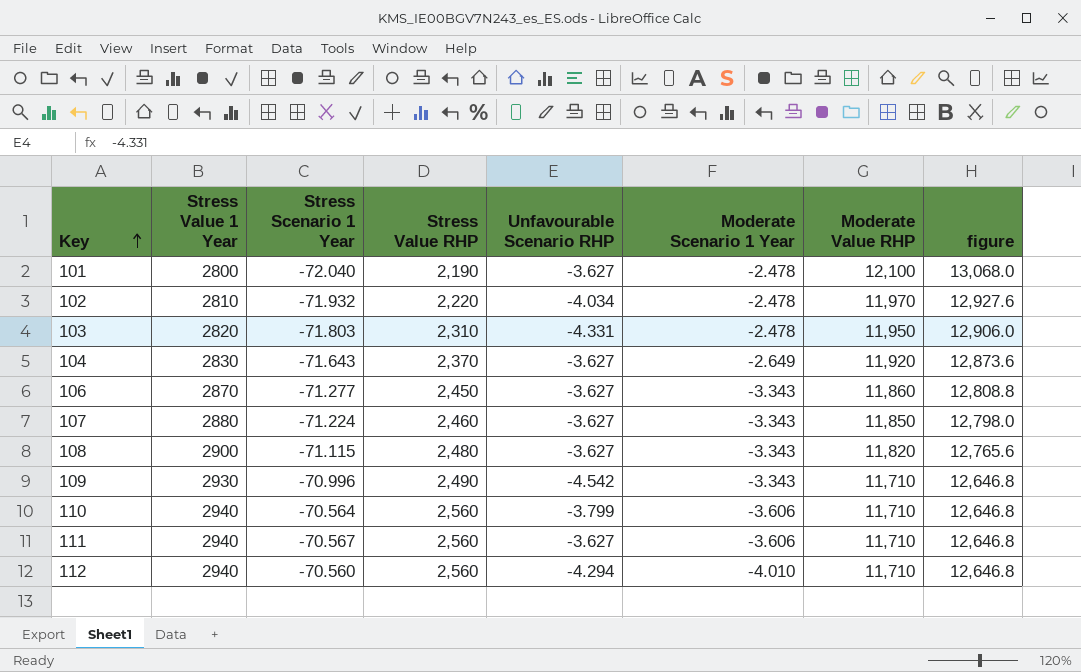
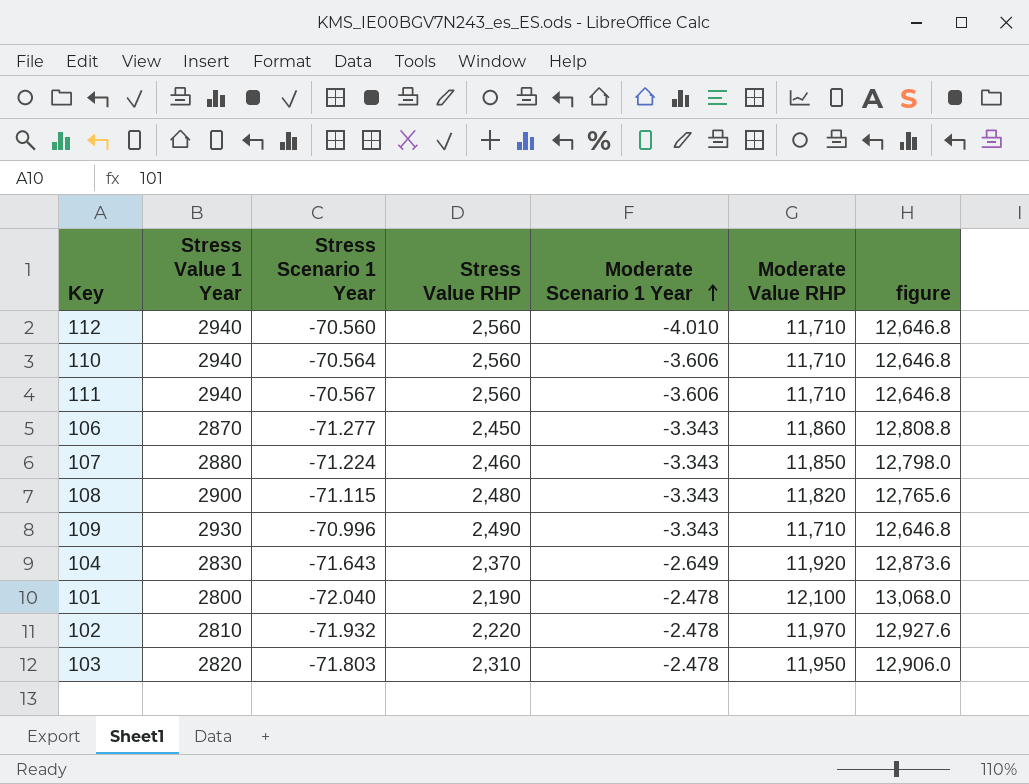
row order: Key ascending -> Moderate Scenario 1 Year ascending
column Unfavourable Scenario RHP | position: 5 -> none

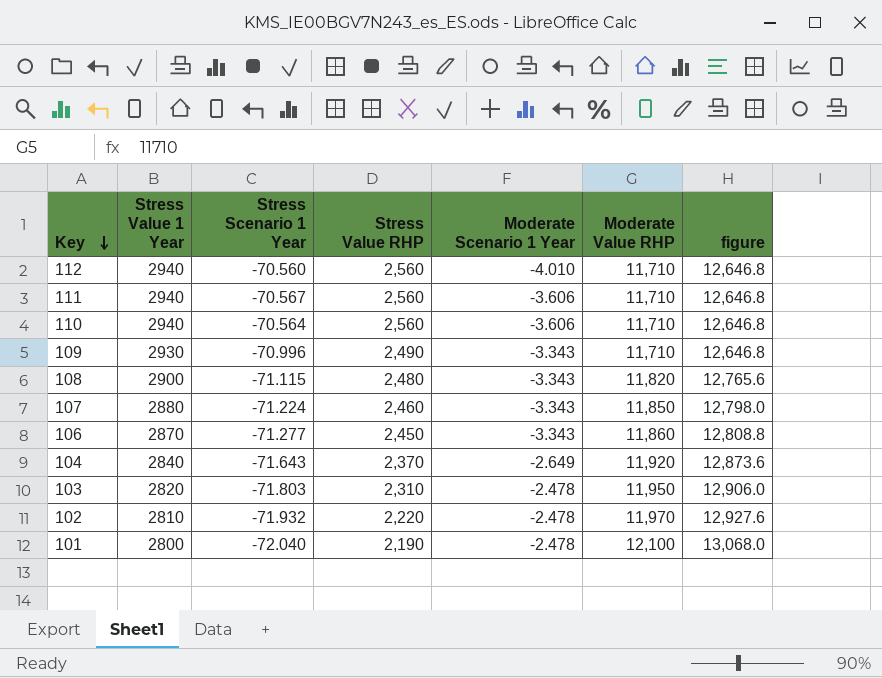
row order: Moderate Scenario 1 Year ascending -> Key descending
104 | Stress Value 1 Year: 2830 -> 2840

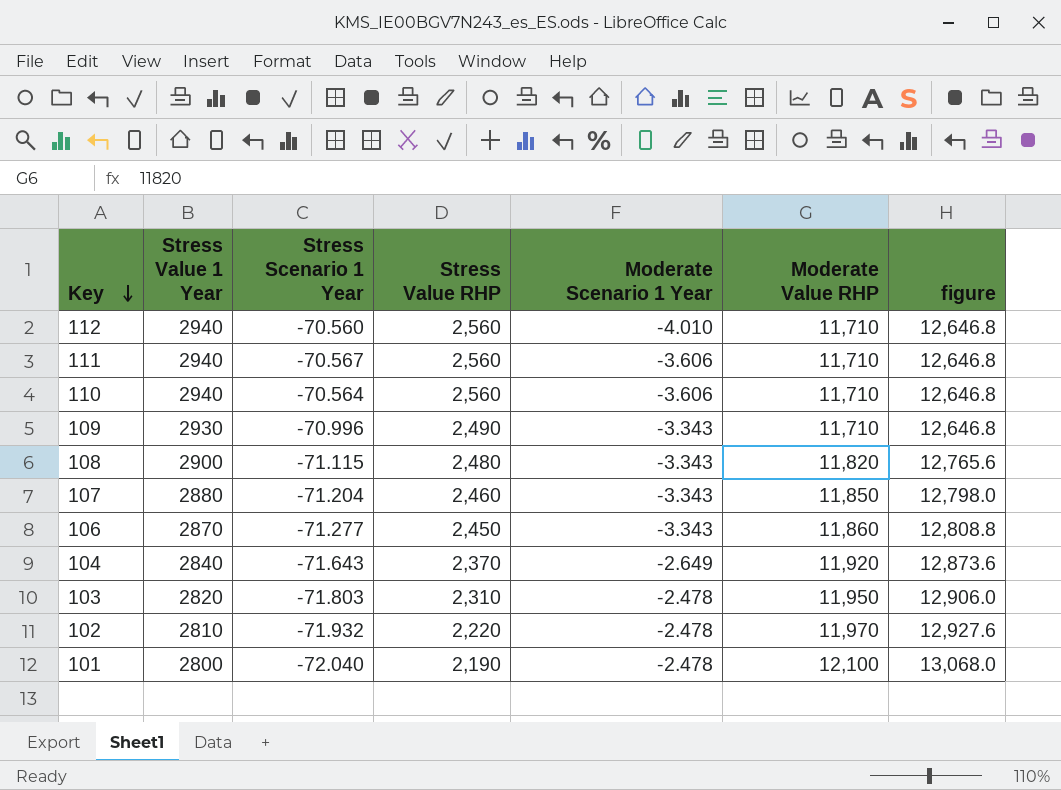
107 | Stress Scenario 1 Year: -71.224 -> -71.204

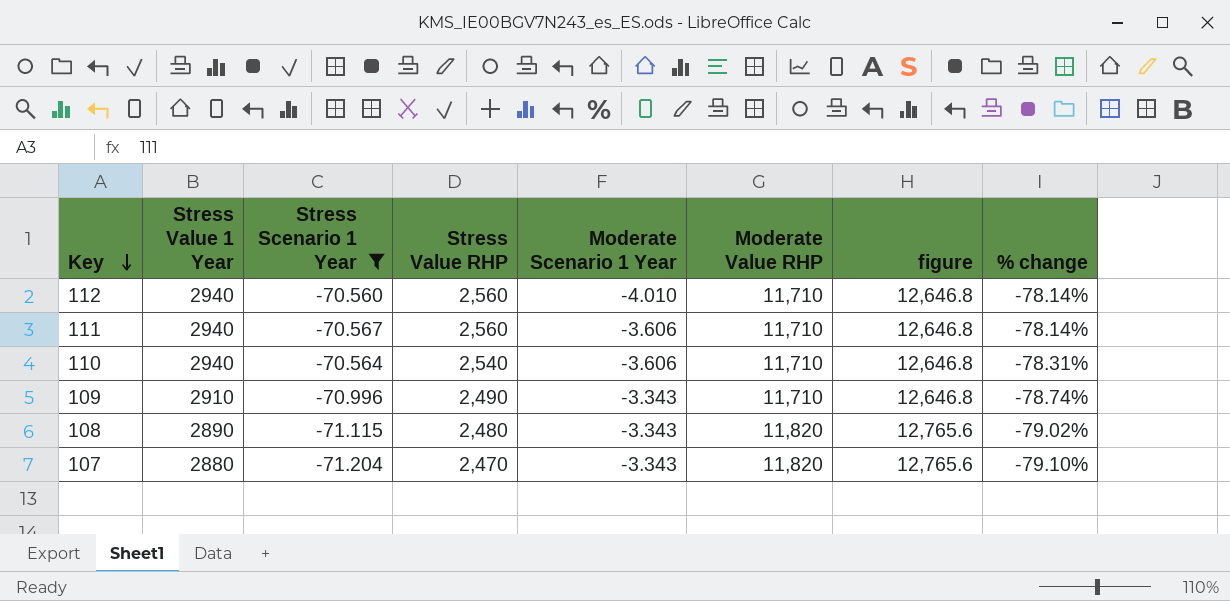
filter: none -> Stress Scenario 1 Year >= -71.204
column % change | formula: none -> ([Stress Value RHP] - [Moderate Value RHP]) / [Moderate Value RHP]
110 | Stress Value RHP: 2,560 -> 2,540
109 | Stress Value 1 Year: 2930 -> 2910
108 | Stress Value 1 Year: 2900 -> 2890
107 | Stress Value RHP: 2,460 -> 2,470
107 | Moderate Value RHP: 11,850 -> 11,820
107 | figure: 12,798.0 -> 12,765.6

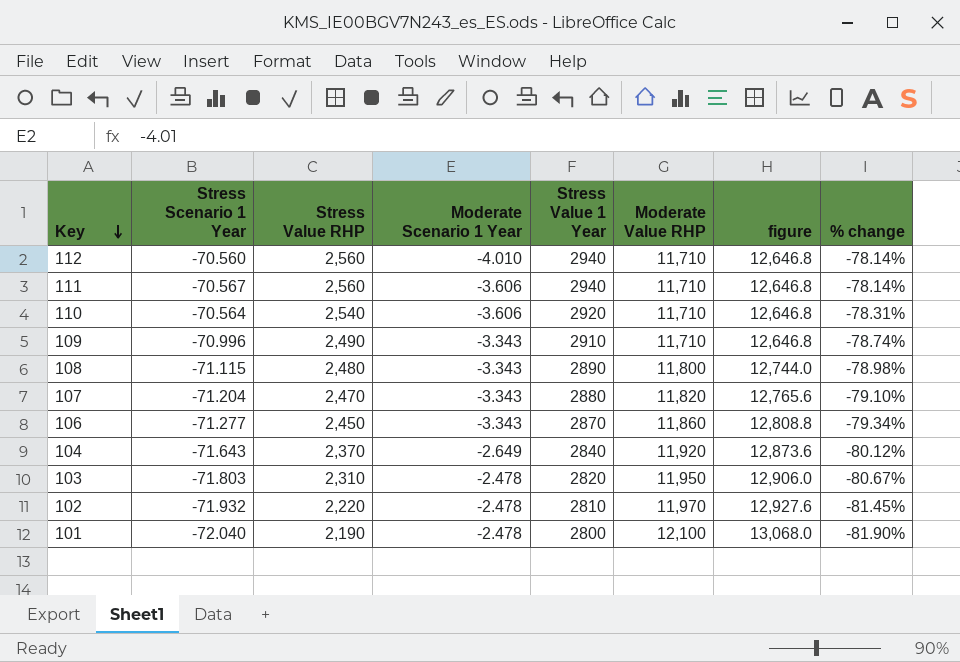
filter: Stress Scenario 1 Year >= -71.204 -> none
column Stress Value 1 Year | position: 2 -> 5
110 | Stress Value 1 Year: 2940 -> 2920
108 | Moderate Value RHP: 11,820 -> 11,800
108 | figure: 12,765.6 -> 12,744.0
108 | % change: -79.02% -> -78.98%

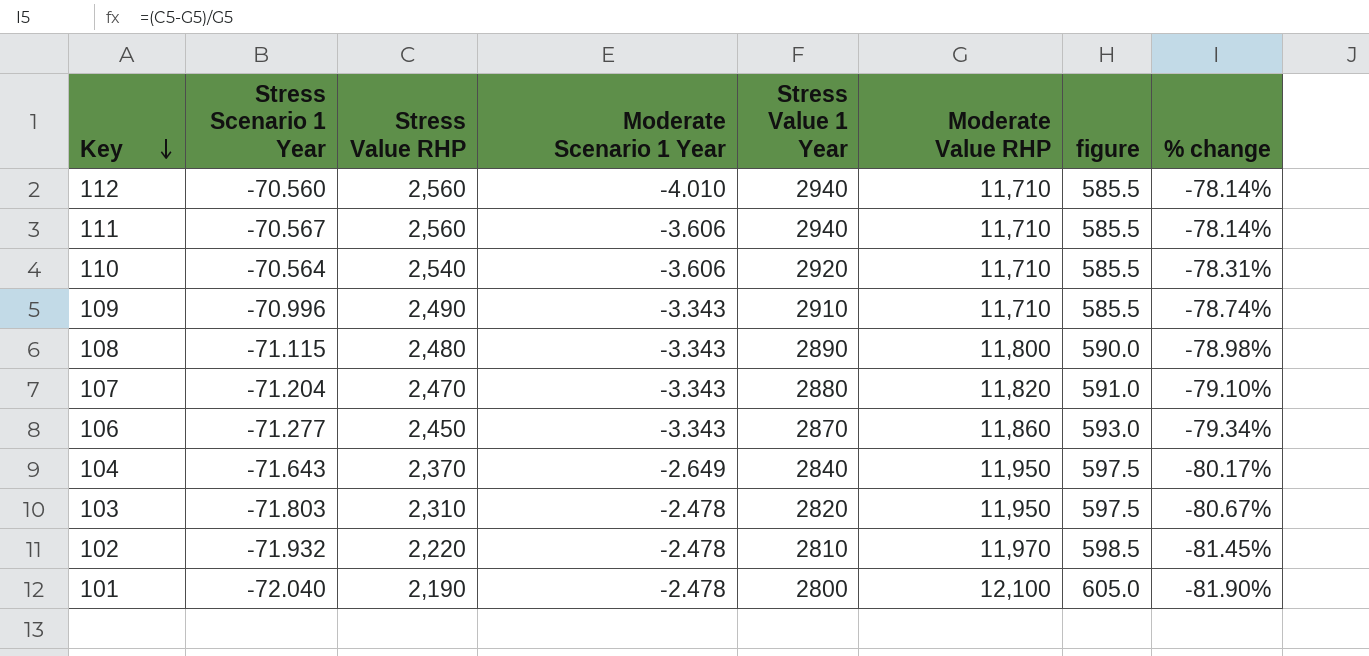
column figure | formula: [Moderate Value RHP] * 1.08 -> [Moderate Value RHP] * 0.05
104 | Moderate Value RHP: 11,920 -> 11,950
104 | % change: -80.12% -> -80.17%

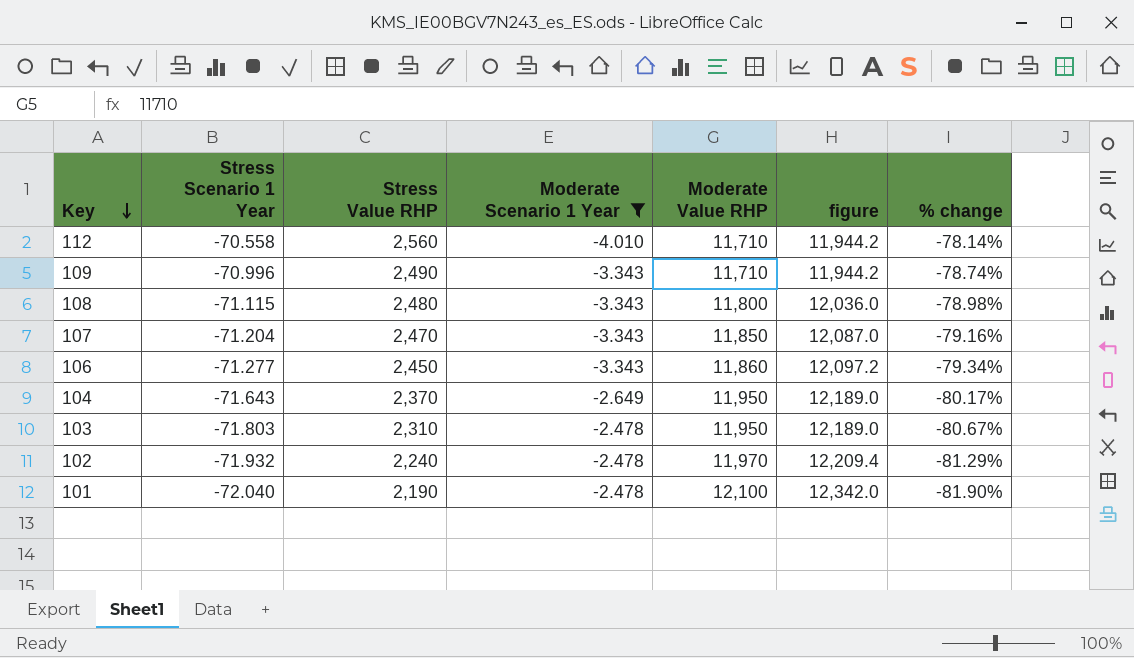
filter: none -> Moderate Scenario 1 Year != -3.606
column Stress Value 1 Year | position: 5 -> none
column figure | formula: [Moderate Value RHP] * 0.05 -> [Moderate Value RHP] * 1.02
112 | Stress Scenario 1 Year: -70.560 -> -70.558
107 | Moderate Value RHP: 11,820 -> 11,850
107 | % change: -79.10% -> -79.16%
102 | Stress Value RHP: 2,220 -> 2,240
102 | % change: -81.45% -> -81.29%

